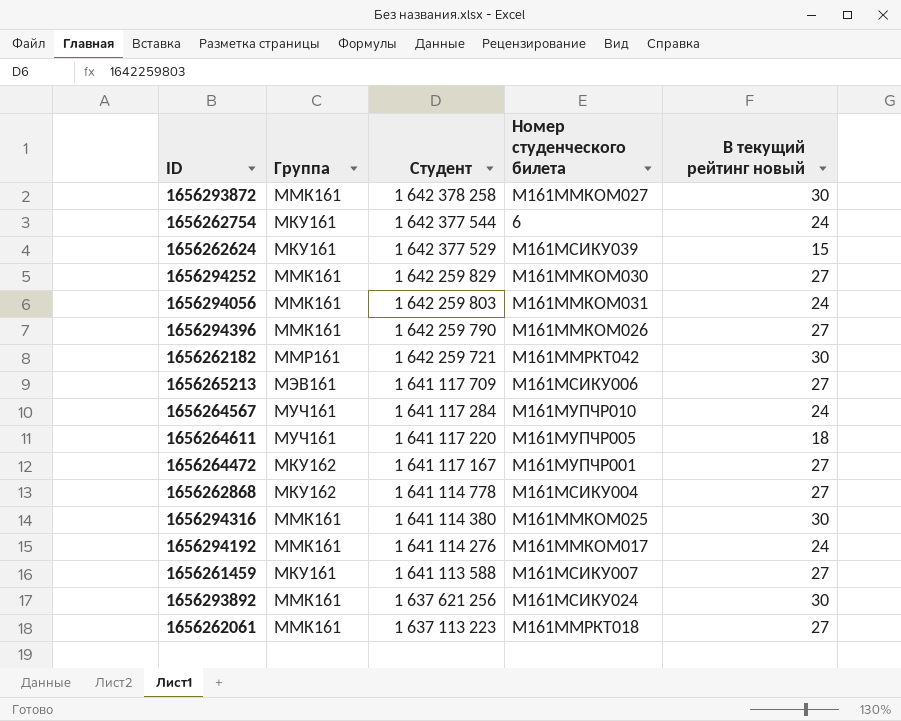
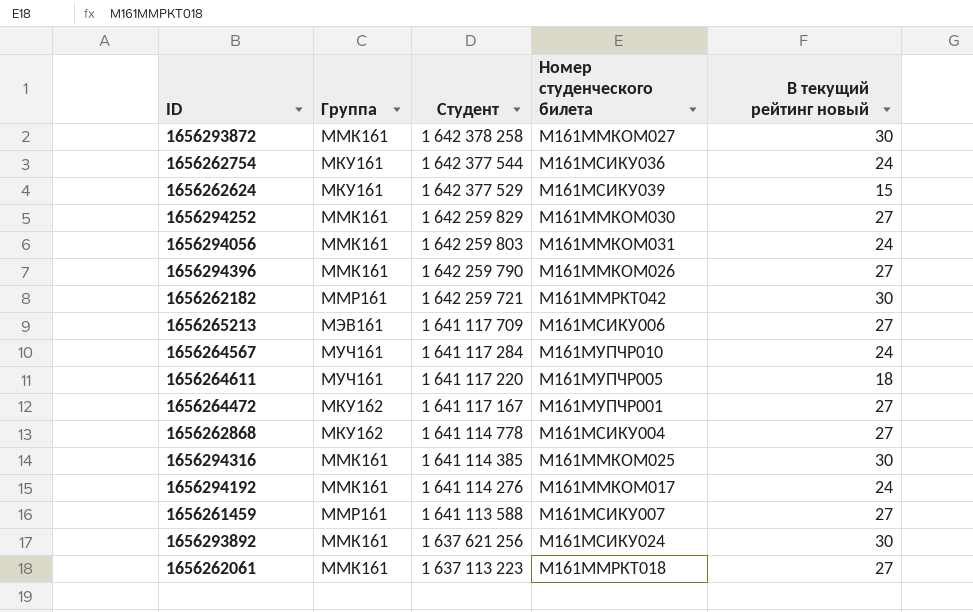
1656262754 | Номер студенческого билета: 6 -> М161МСИКУ036
1656294316 | Студент: 1 641 114 380 -> 1 641 114 385
1656261459 | Группа: МКУ161 -> ММР161

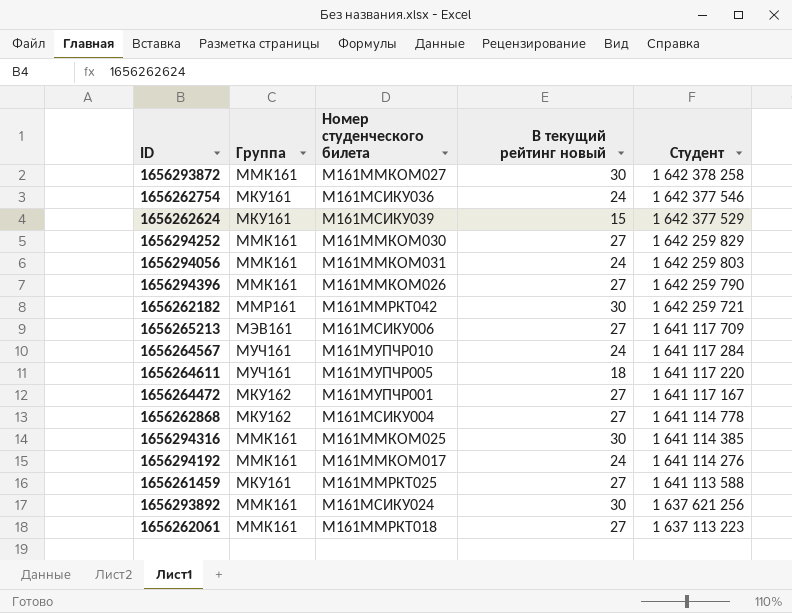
column Студент | position: 3 -> 5
1656262754 | Студент: 1 642 377 544 -> 1 642 377 546
1656261459 | Группа: ММР161 -> МКУ161
1656261459 | Номер студенческого билета: М161МСИКУ007 -> М161ММРКТ025

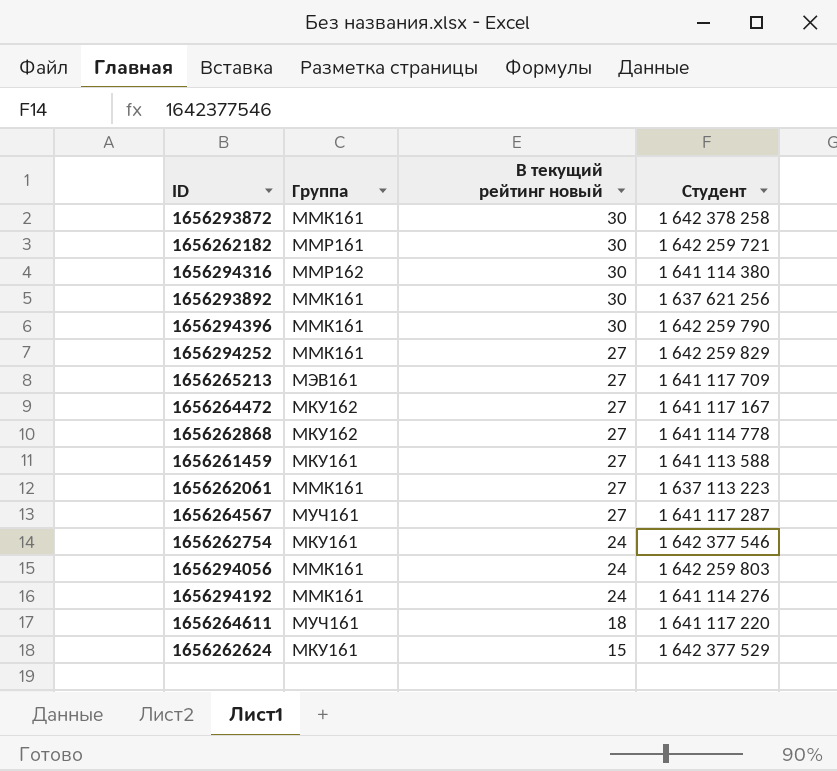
row order: Студент descending -> В текущий рейтинг новый descending
column Номер студенческого билета | position: 3 -> none
1656294316 | Группа: ММК161 -> ММР162
1656294316 | Студент: 1 641 114 385 -> 1 641 114 380
1656294396 | В текущий рейтинг новый: 27 -> 30
1656264567 | В текущий рейтинг новый: 24 -> 27
1656264567 | Студент: 1 641 117 284 -> 1 641 117 287

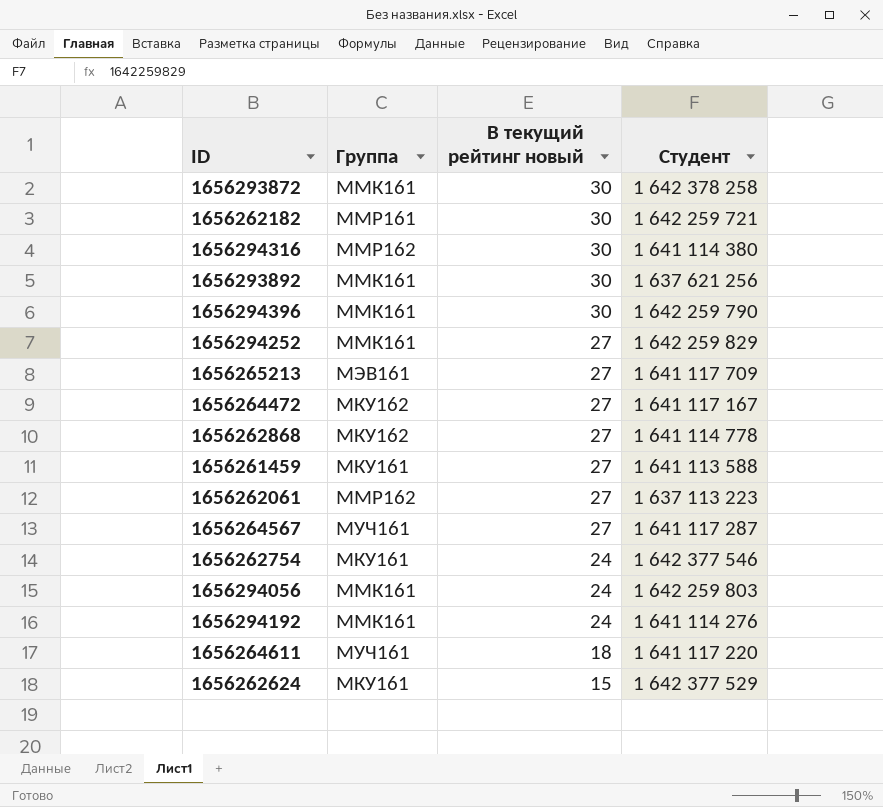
1656262061 | Группа: ММК161 -> ММР162

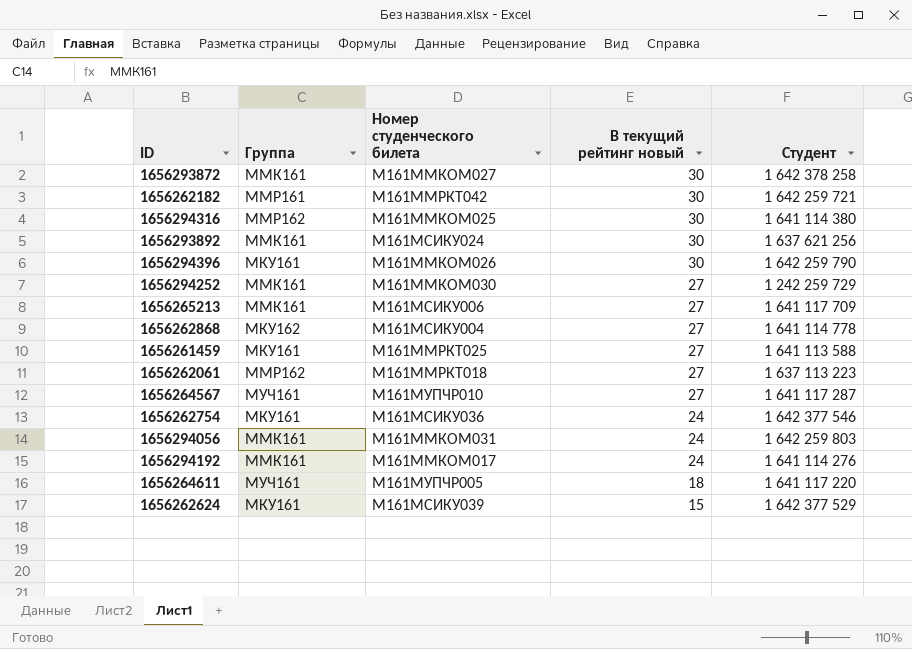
column Номер студенческого билета | position: none -> 3
row 1656264472: МКУ162 | 27 | 1 641 117 167 -> none
1656294396 | Группа: ММК161 -> МКУ161
1656294252 | Студент: 1 642 259 829 -> 1 242 259 729
1656265213 | Группа: МЭВ161 -> ММК161

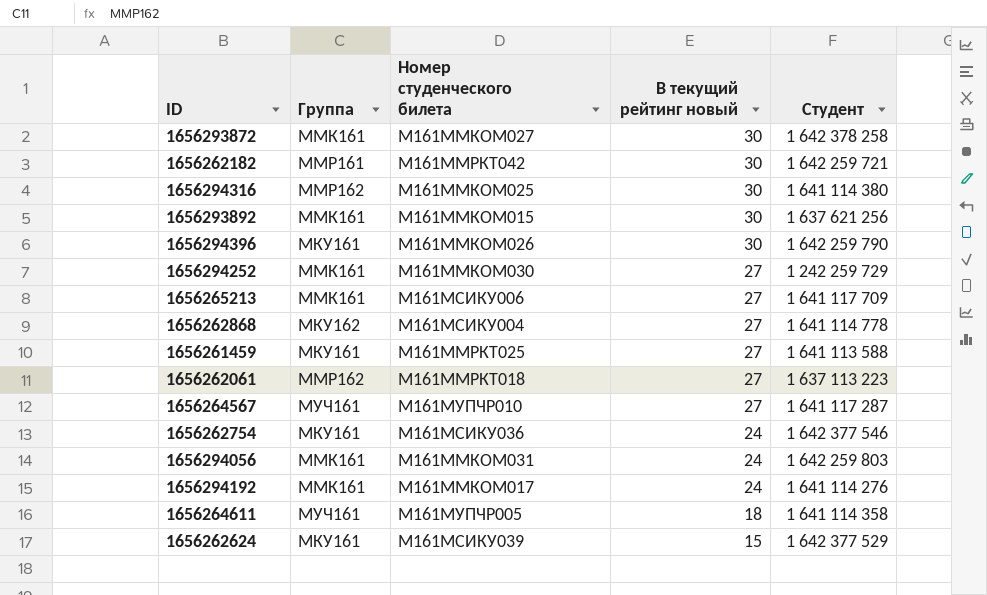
1656293892 | Номер студенческого билета: М161МСИКУ024 -> М161ММКОМ015
1656264611 | Студент: 1 641 117 220 -> 1 641 114 358

